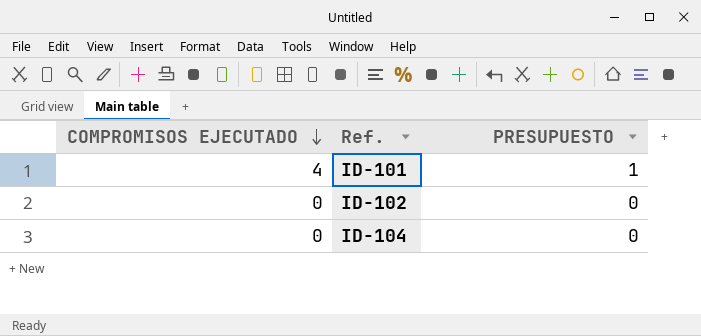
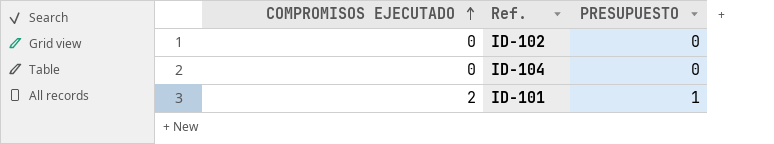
row order: COMPROMISOS EJECUTADO descending -> COMPROMISOS EJECUTADO ascending
ID-101 | COMPROMISOS EJECUTADO: 4 -> 2

